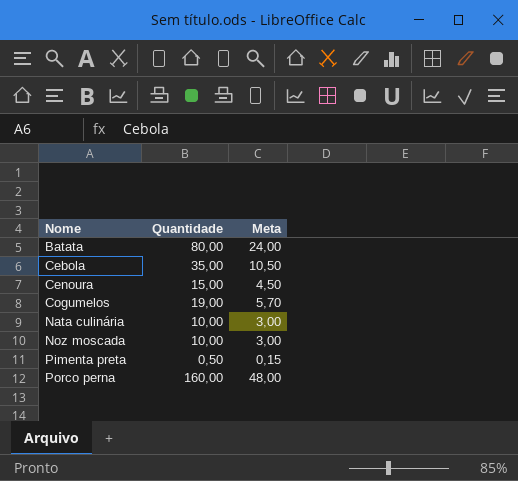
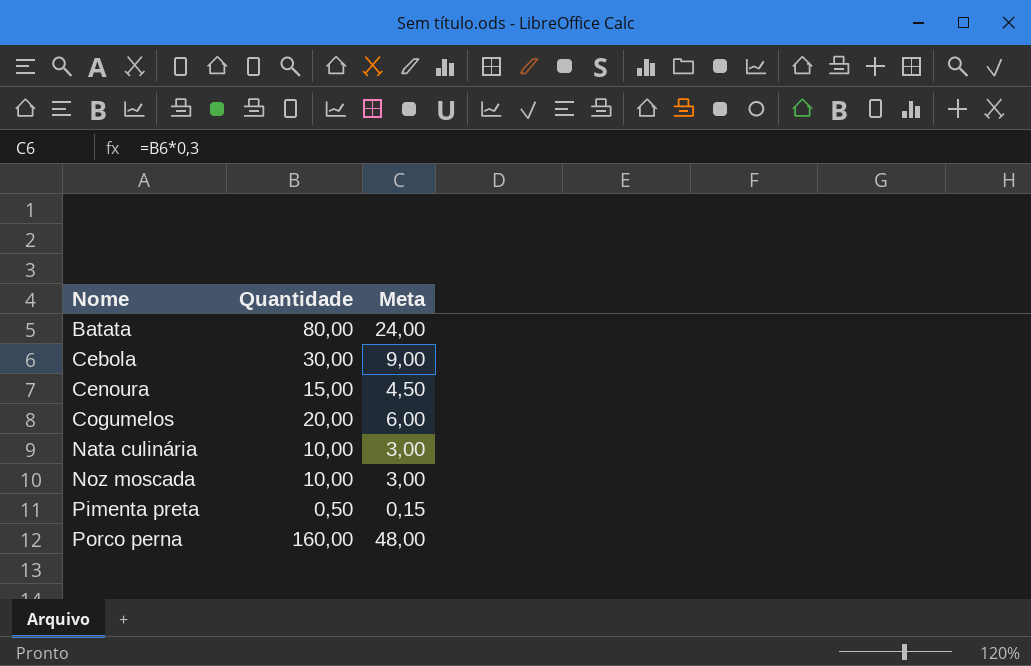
Cebola | Quantidade: 35,00 -> 30,00
Cebola | Meta: 10,50 -> 9,00
Cogumelos | Quantidade: 19,00 -> 20,00
Cogumelos | Meta: 5,70 -> 6,00

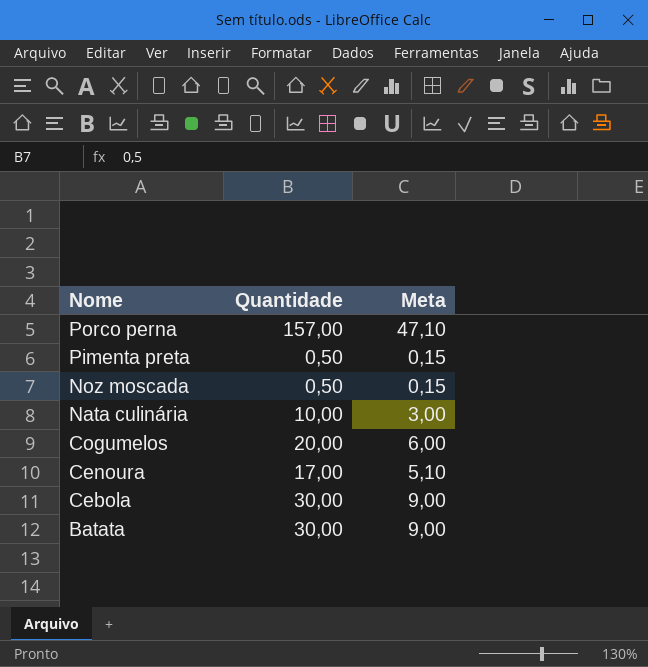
row order: Nome ascending -> Nome descending
Porco perna | Quantidade: 160,00 -> 157,00
Porco perna | Meta: 48,00 -> 47,10
Noz moscada | Quantidade: 10,00 -> 0,50
Noz moscada | Meta: 3,00 -> 0,15
Cenoura | Quantidade: 15,00 -> 17,00
Cenoura | Meta: 4,50 -> 5,10
Batata | Quantidade: 80,00 -> 30,00
Batata | Meta: 24,00 -> 9,00

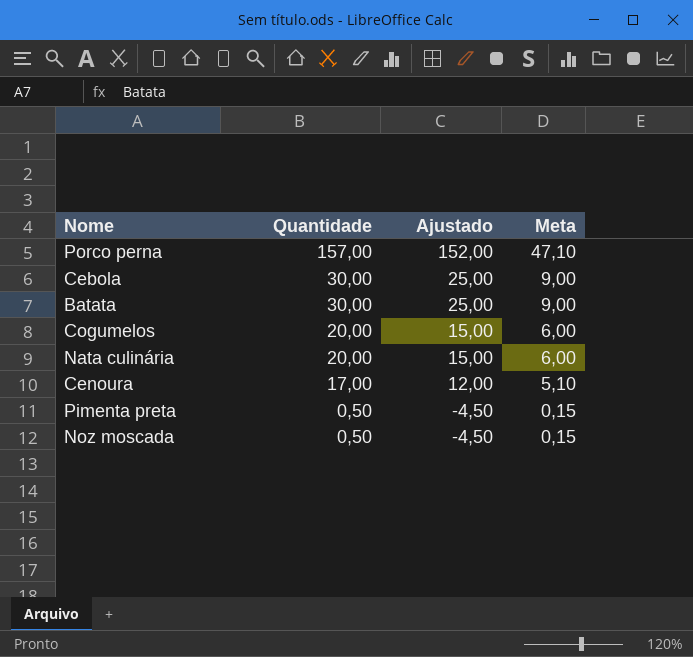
row order: Nome descending -> Quantidade descending
column Ajustado | formula: none -> [Quantidade] - 5
Nata culinária | Quantidade: 10,00 -> 20,00
Nata culinária | Meta: 3,00 -> 6,00

